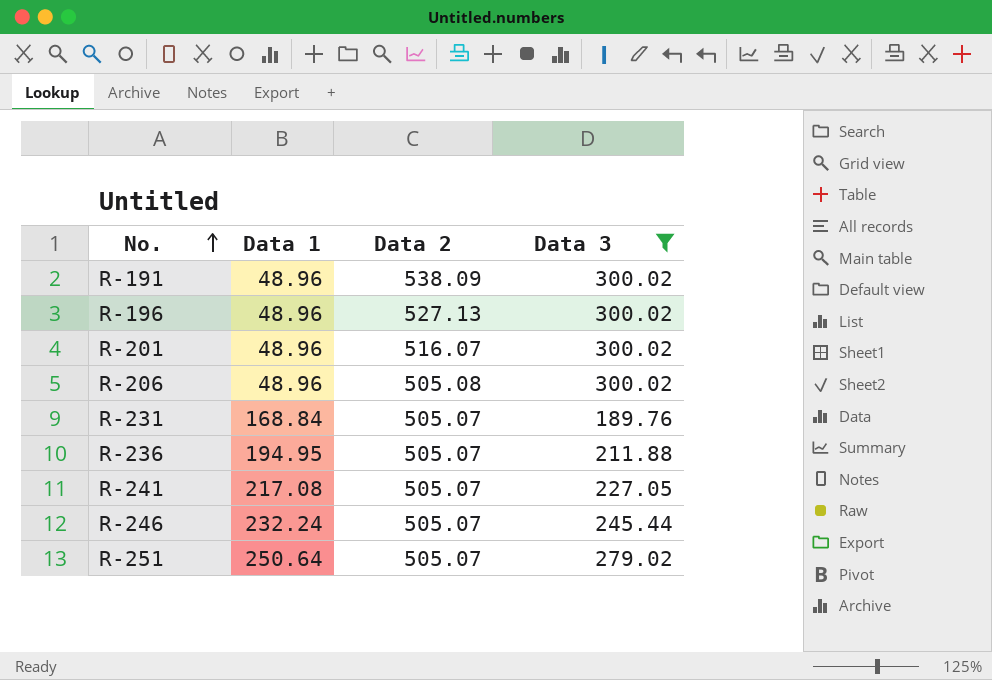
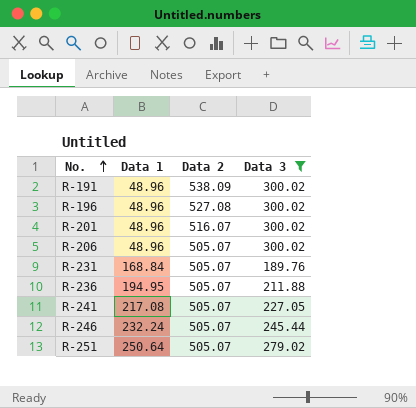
R-196 | Data 2: 527.13 -> 527.08
R-206 | Data 2: 505.08 -> 505.07

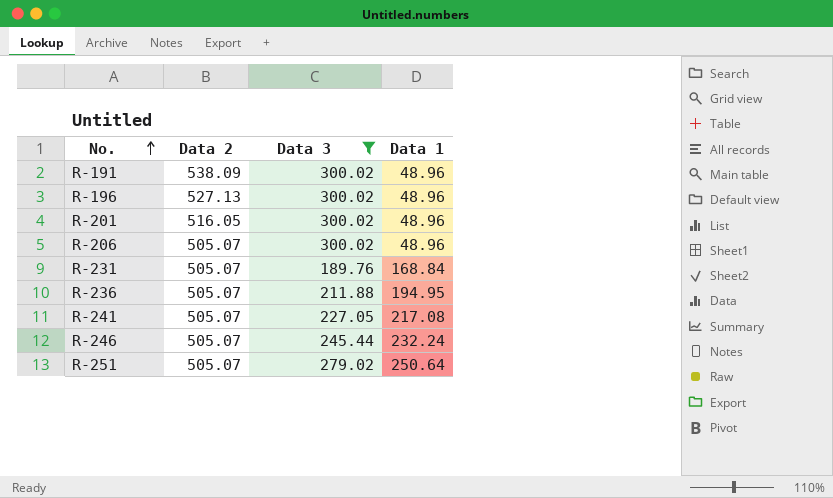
column Data 1 | position: 2 -> 4
R-196 | Data 2: 527.08 -> 527.13
R-201 | Data 2: 516.07 -> 516.05

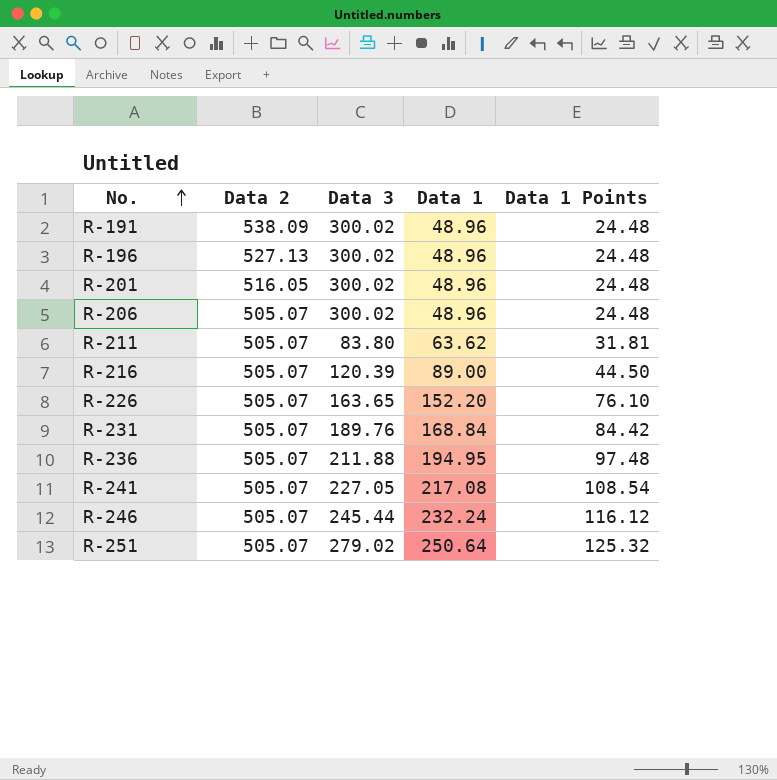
filter: Data 3 >= 189.76 -> none
column Data 1 Points | formula: none -> [Data 1] * 0.5

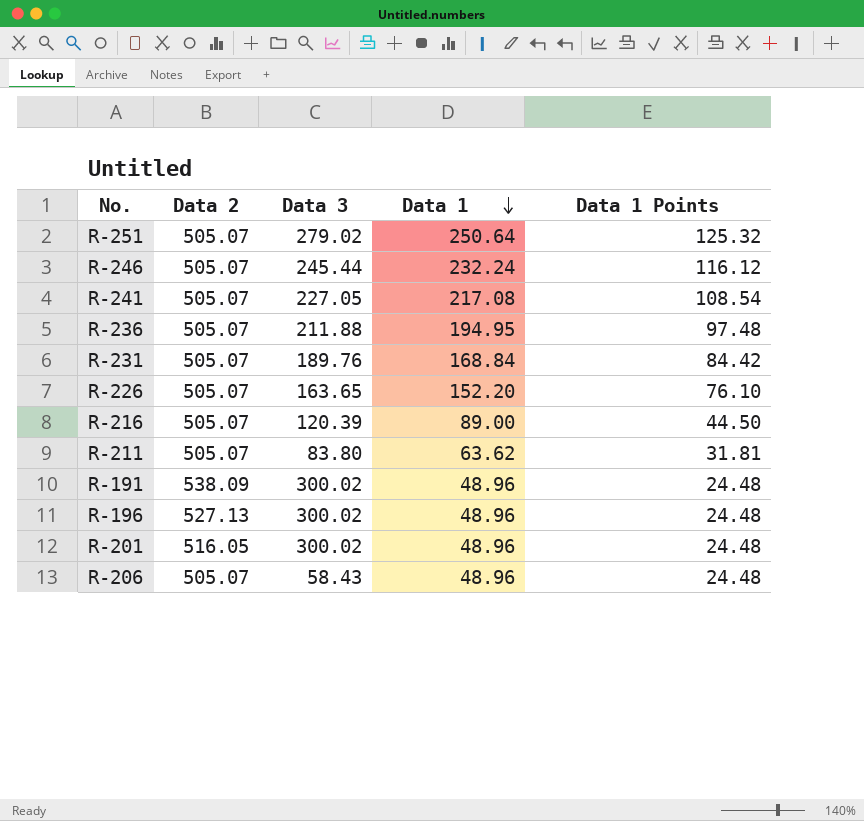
row order: No. ascending -> Data 1 descending
R-206 | Data 3: 300.02 -> 58.43

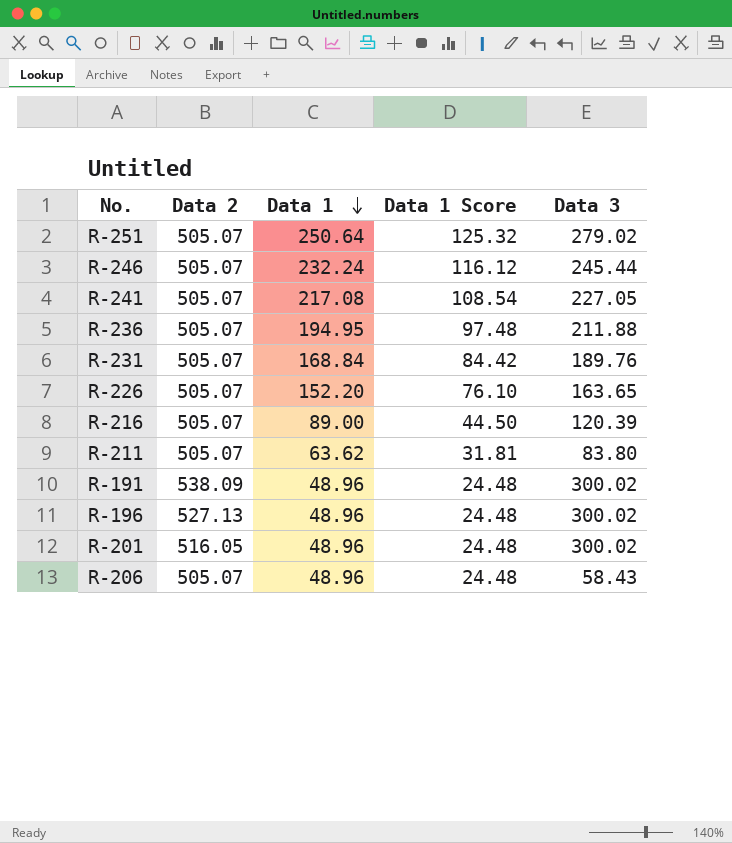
column name: Data 1 Points -> Data 1 Score
column Data 3 | position: 3 -> 5

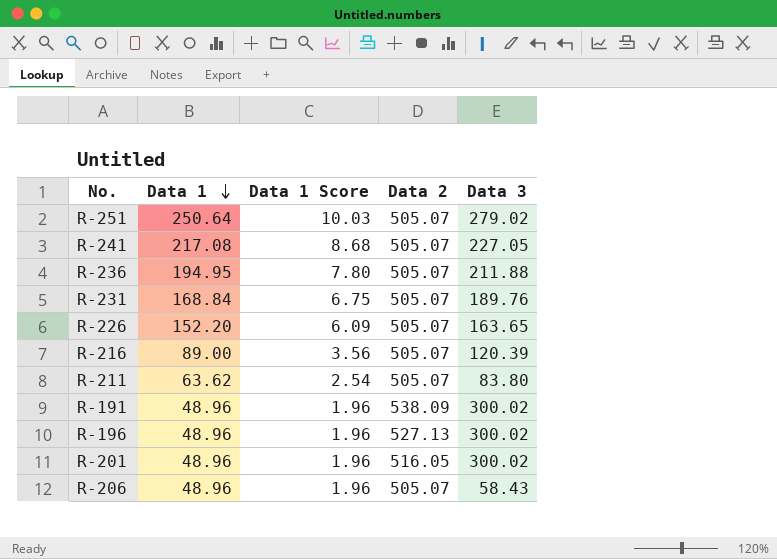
column Data 1 Score | formula: [Data 1] * 0.5 -> [Data 1] * 0.04
column Data 2 | position: 2 -> 4
row R-246: 505.07 | 232.24 | 116.12 | 245.44 -> none

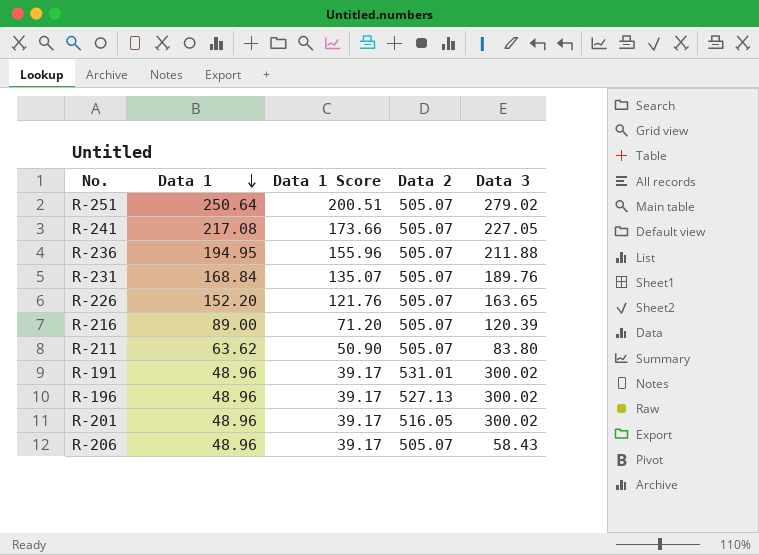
column Data 1 Score | formula: [Data 1] * 0.04 -> [Data 1] * 0.8
R-191 | Data 2: 538.09 -> 531.01

